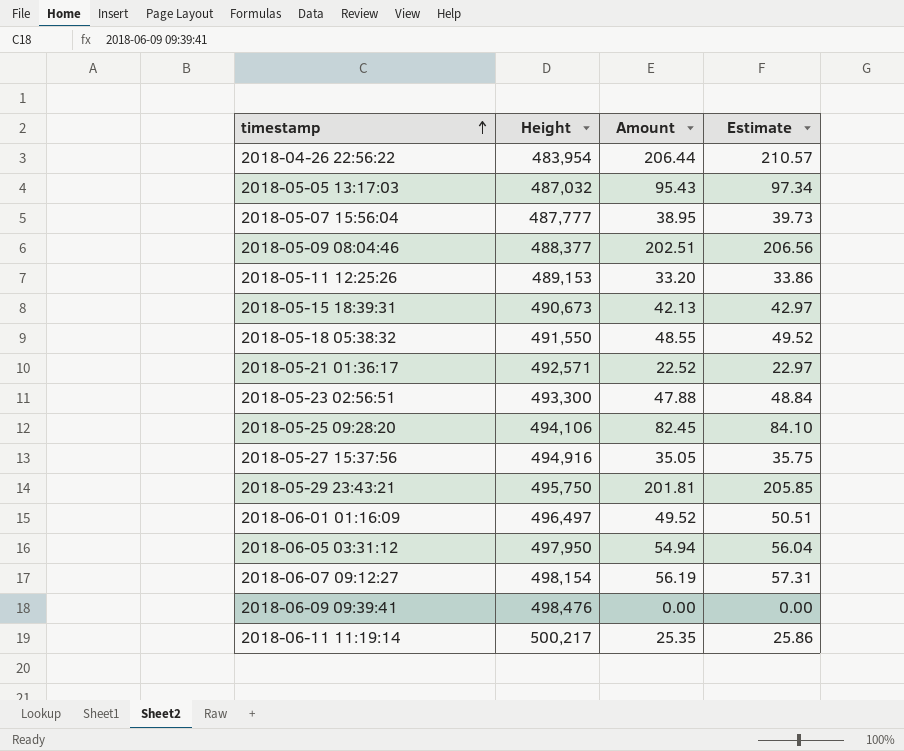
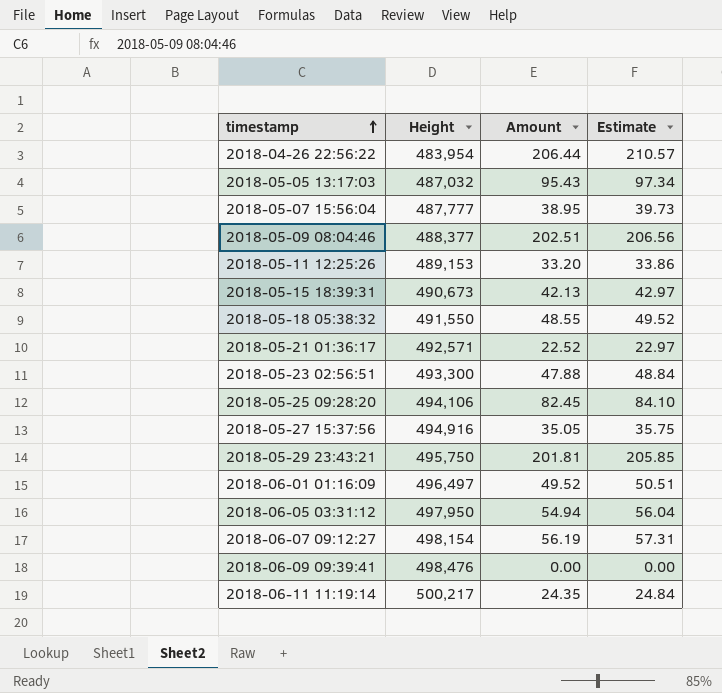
2018-06-11 11:19:14 | Amount: 25.35 -> 24.35
2018-06-11 11:19:14 | Estimate: 25.86 -> 24.84

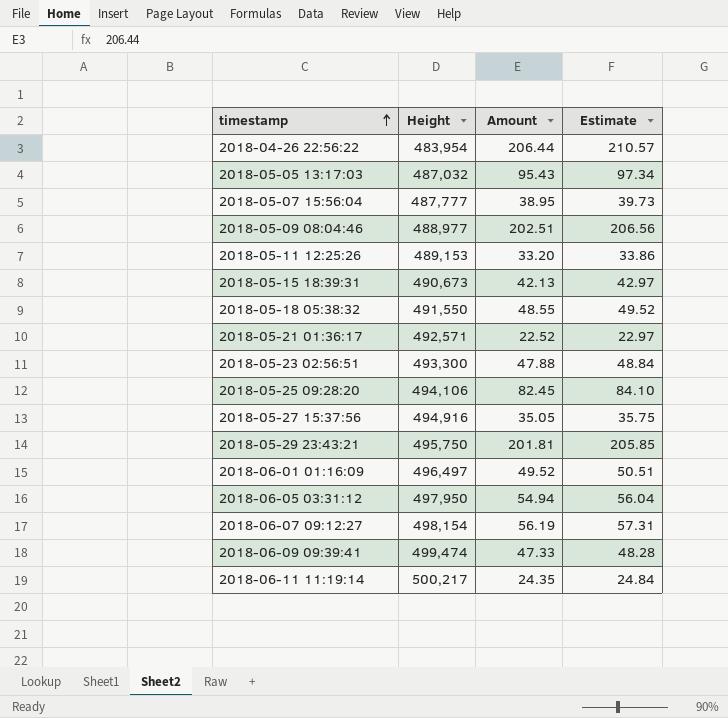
2018-05-09 08:04:46 | Height: 488,377 -> 488,977
2018-06-09 09:39:41 | Height: 498,476 -> 499,474
2018-06-09 09:39:41 | Amount: 0.00 -> 47.33
2018-06-09 09:39:41 | Estimate: 0.00 -> 48.28

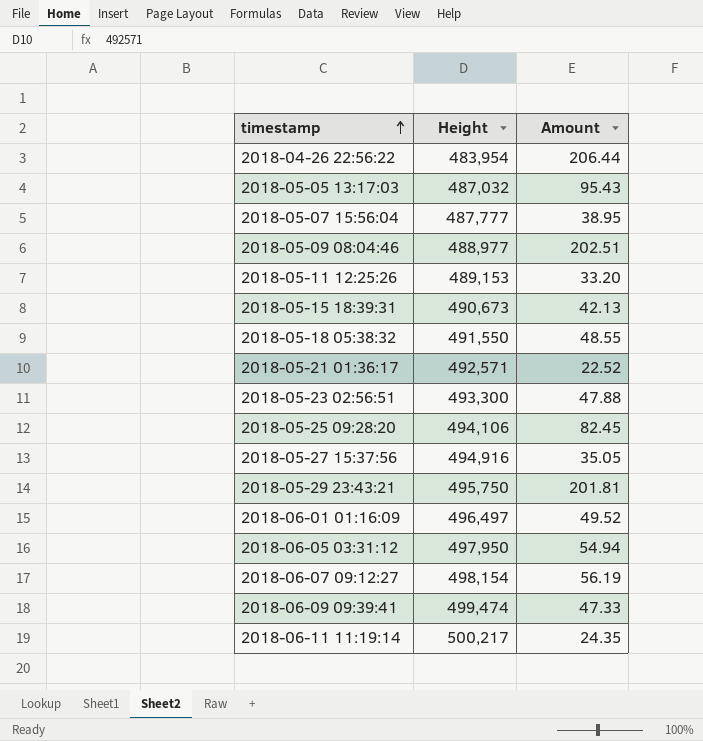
column Estimate | formula: [Amount] * 1.02 -> none

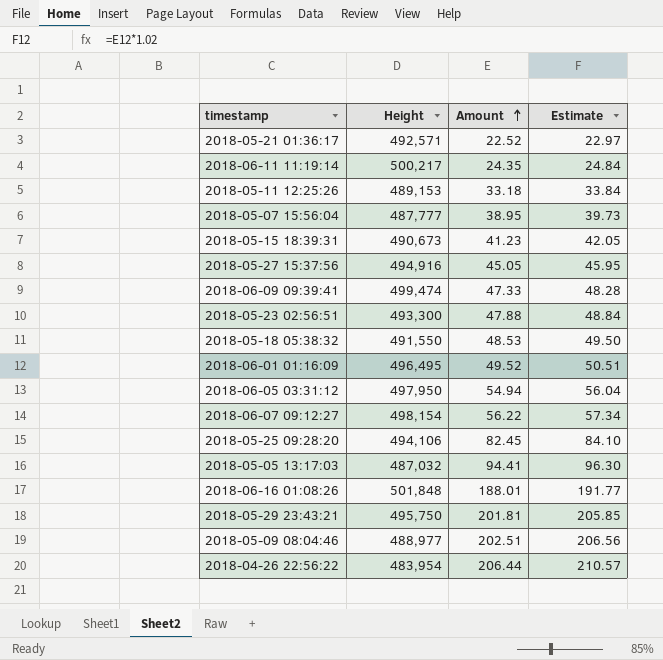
row order: timestamp ascending -> Amount ascending
column Estimate | formula: none -> [Amount] * 1.02
2018-05-11 12:25:26 | Amount: 33.20 -> 33.18
2018-05-15 18:39:31 | Amount: 42.13 -> 41.23
2018-05-27 15:37:56 | Amount: 35.05 -> 45.05
2018-05-18 05:38:32 | Amount: 48.55 -> 48.53
2018-06-01 01:16:09 | Height: 496,497 -> 496,495
2018-06-07 09:12:27 | Amount: 56.19 -> 56.22
2018-05-05 13:17:03 | Amount: 95.43 -> 94.41
row 2018-06-16 01:08:26: none -> 501,848 | 188.01 | 191.77

